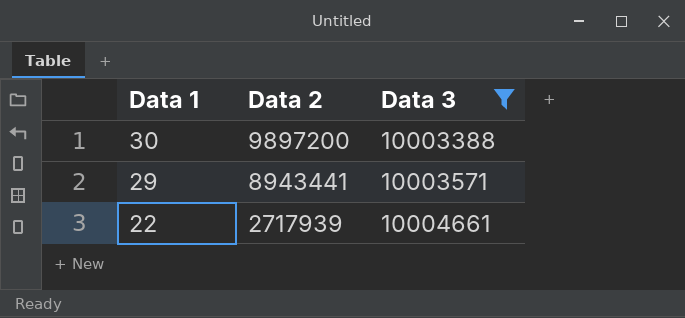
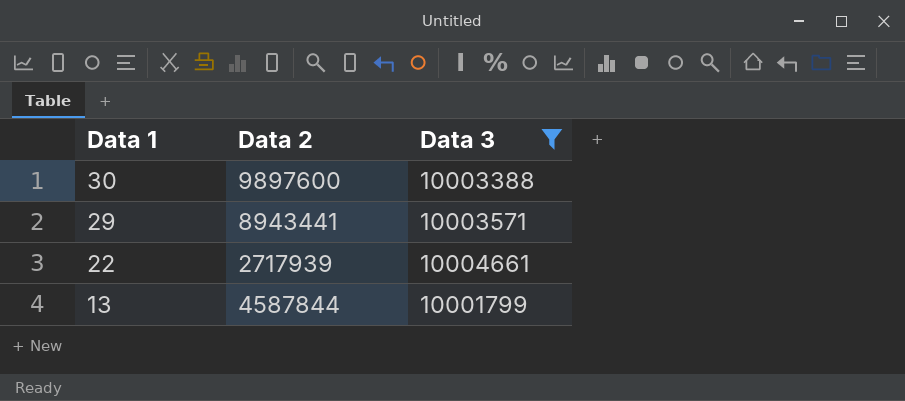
30 | Data 2: 9897200 -> 9897600
row 13: none -> 4587844 | 10001799

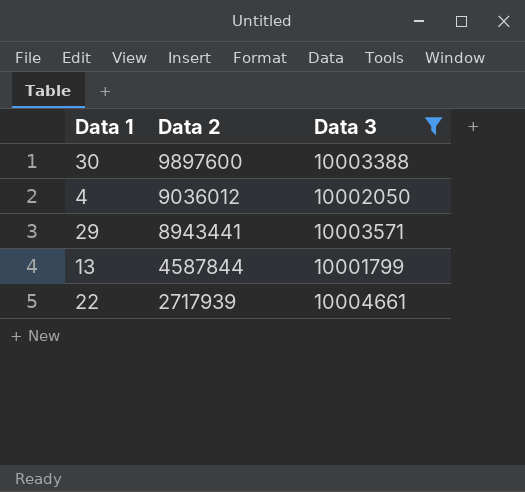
row order: Data 1 descending -> Data 2 descending
row 4: none -> 9036012 | 10002050

